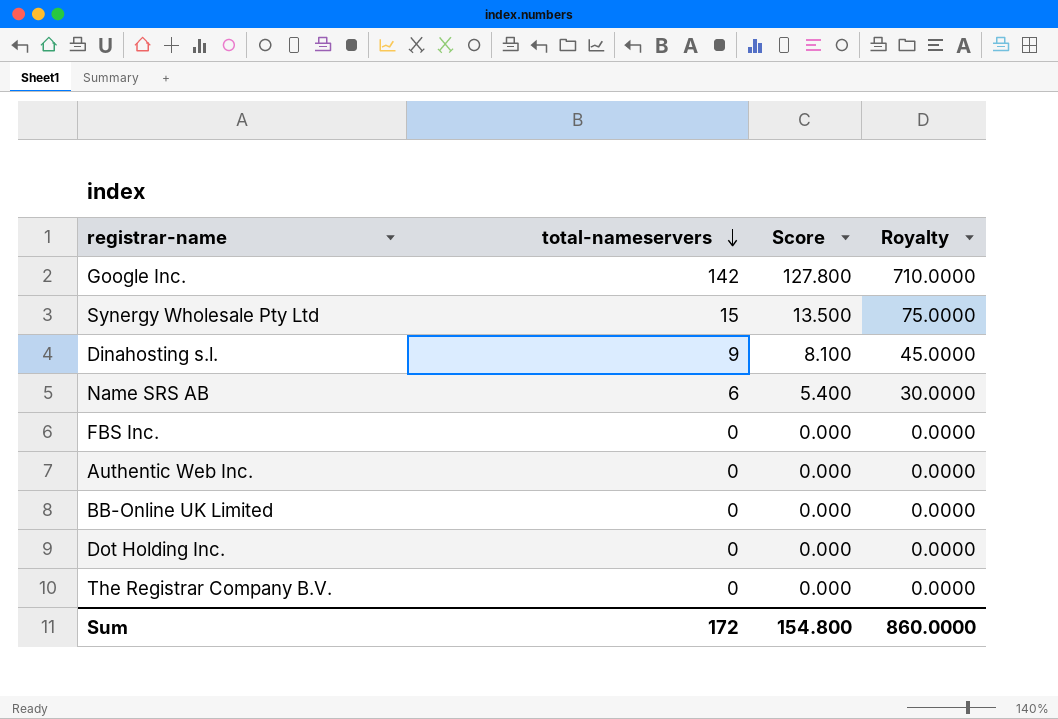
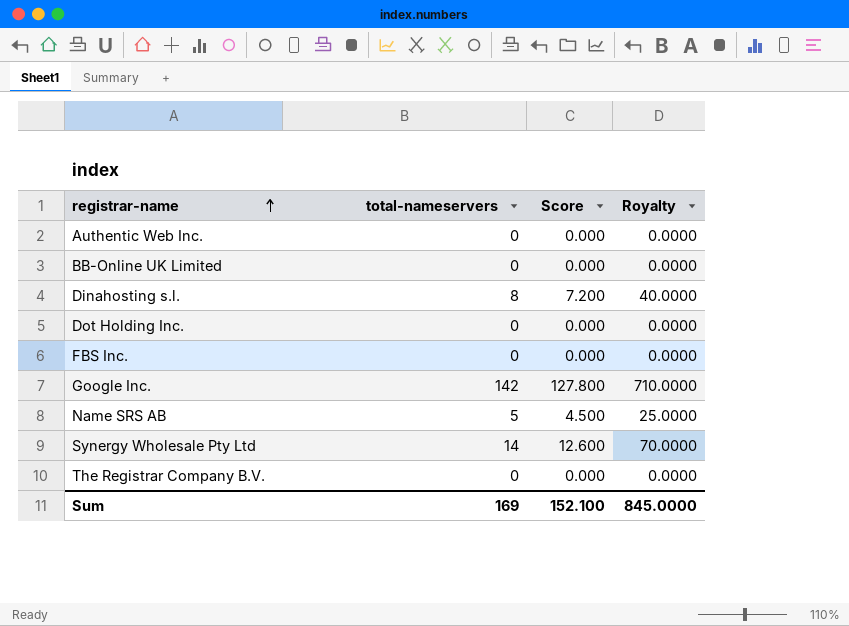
row order: total-nameservers descending -> registrar-name ascending
Dinahosting s.l. | total-nameservers: 9 -> 8
Dinahosting s.l. | Score: 8.100 -> 7.200
Dinahosting s.l. | Royalty: 45.0000 -> 40.0000
Name SRS AB | total-nameservers: 6 -> 5
Name SRS AB | Score: 5.400 -> 4.500
Name SRS AB | Royalty: 30.0000 -> 25.0000
Synergy Wholesale Pty Ltd | total-nameservers: 15 -> 14
Synergy Wholesale Pty Ltd | Score: 13.500 -> 12.600
Synergy Wholesale Pty Ltd | Royalty: 75.0000 -> 70.0000
Sum | total-nameservers: 172 -> 169
Sum | Score: 154.800 -> 152.100
Sum | Royalty: 860.0000 -> 845.0000

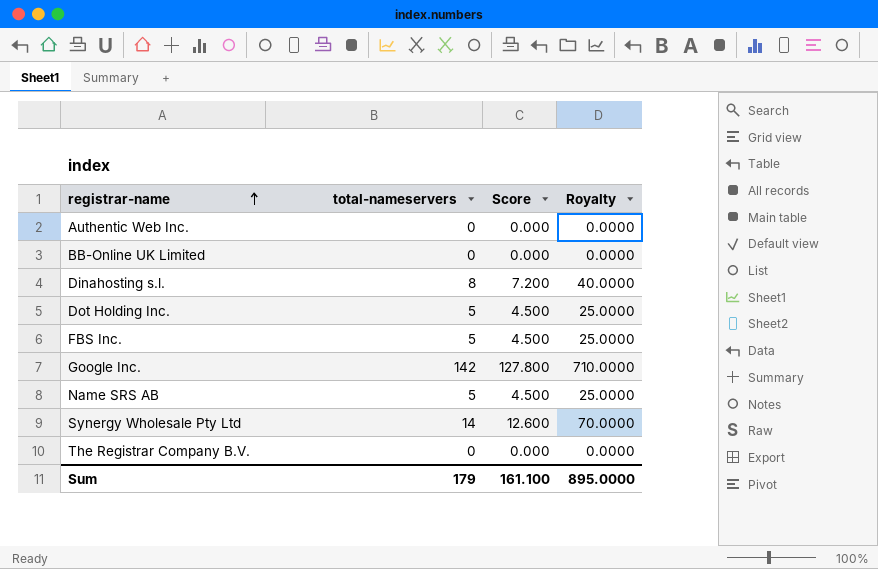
Dot Holding Inc. | total-nameservers: 0 -> 5
Dot Holding Inc. | Score: 0.000 -> 4.500
Dot Holding Inc. | Royalty: 0.0000 -> 25.0000
FBS Inc. | total-nameservers: 0 -> 5
FBS Inc. | Score: 0.000 -> 4.500
FBS Inc. | Royalty: 0.0000 -> 25.0000
Sum | total-nameservers: 169 -> 179
Sum | Score: 152.100 -> 161.100
Sum | Royalty: 845.0000 -> 895.0000

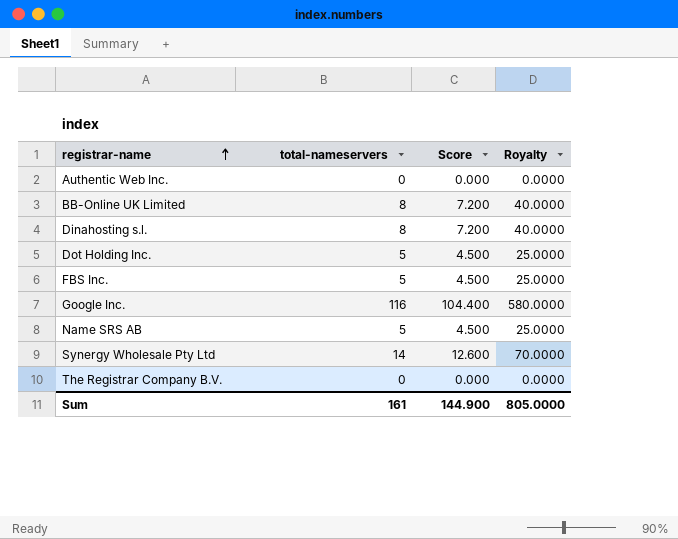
BB-Online UK Limited | total-nameservers: 0 -> 8
BB-Online UK Limited | Score: 0.000 -> 7.200
BB-Online UK Limited | Royalty: 0.0000 -> 40.0000
Google Inc. | total-nameservers: 142 -> 116
Google Inc. | Score: 127.800 -> 104.400
Google Inc. | Royalty: 710.0000 -> 580.0000
Sum | total-nameservers: 179 -> 161
Sum | Score: 161.100 -> 144.900
Sum | Royalty: 895.0000 -> 805.0000

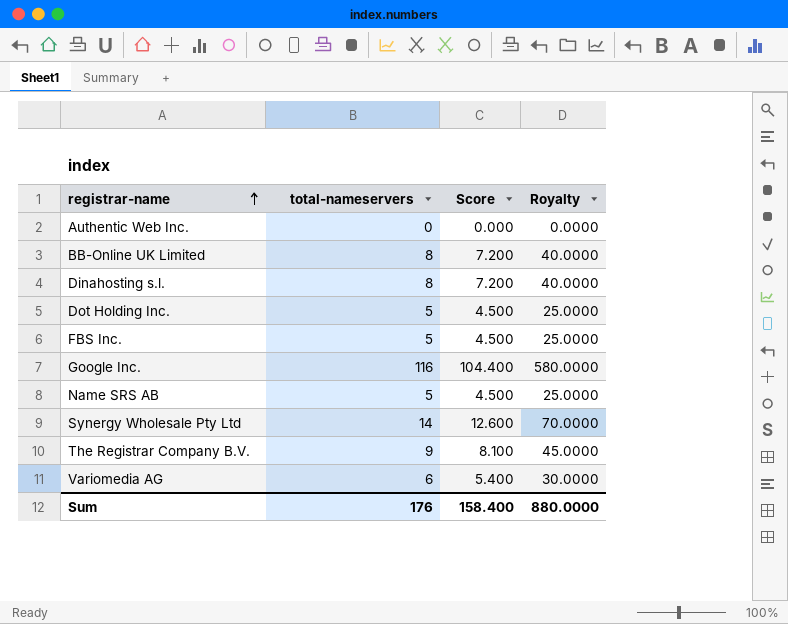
The Registrar Company B.V. | total-nameservers: 0 -> 9
The Registrar Company B.V. | Score: 0.000 -> 8.100
The Registrar Company B.V. | Royalty: 0.0000 -> 45.0000
row Variomedia AG: none -> 6 | 5.400 | 30.0000
Sum | total-nameservers: 161 -> 176
Sum | Score: 144.900 -> 158.400
Sum | Royalty: 805.0000 -> 880.0000

